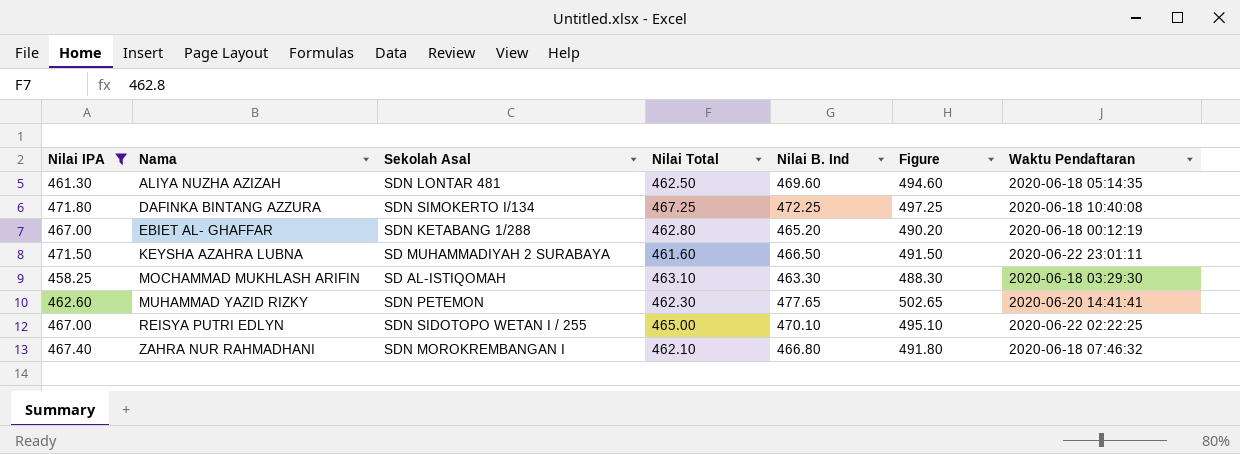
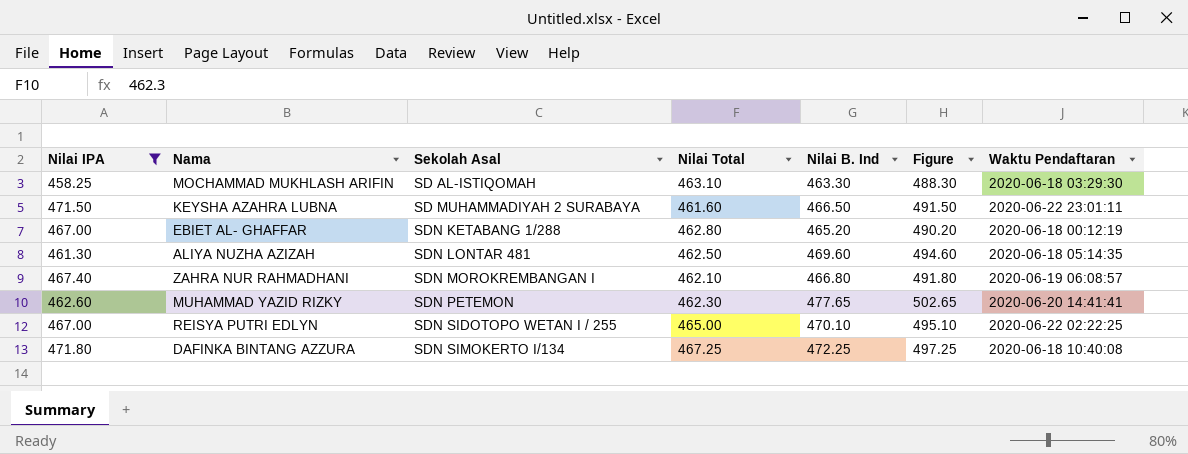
row order: Nama ascending -> Sekolah Asal ascending
ZAHRA NUR RAHMADHANI | Waktu Pendaftaran: 2020-06-18 07:46:32 -> 2020-06-19 06:08:57

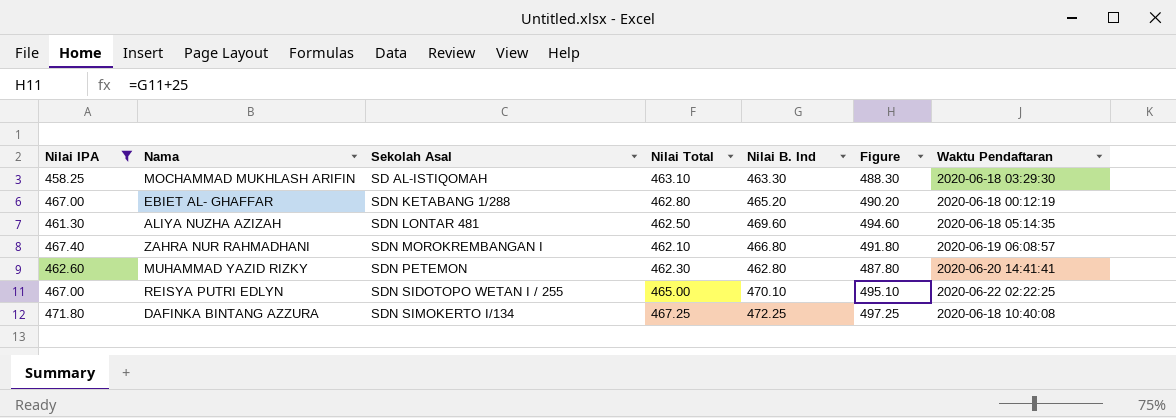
row KEYSHA AZAHRA LUBNA: 471.50 | SD MUHAMMADIYAH 2 SURABAYA | 461.60 | 466.50 | 491.50 | 2020-06-22 23:01:11 -> none
MUHAMMAD YAZID RIZKY | Nilai B. Ind: 477.65 -> 462.80
MUHAMMAD YAZID RIZKY | Figure: 502.65 -> 487.80

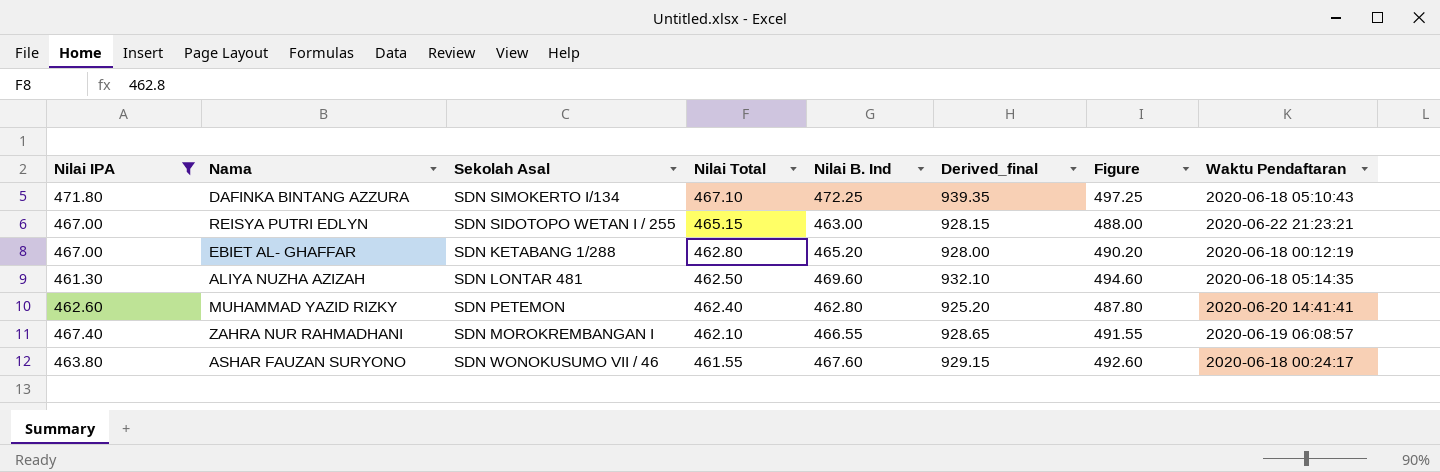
row order: Sekolah Asal ascending -> Nilai Total descending
column Derived_final | formula: none -> [Nilai Total] + [Nilai B. Ind]
row MOCHAMMAD MUKHLASH ARIFIN: 458.25 | SD AL-ISTIQOMAH | 463.10 | 463.30 | 488.30 | 2020-06-18 03:29:30 -> none
DAFINKA BINTANG AZZURA | Nilai Total: 467.25 -> 467.10
DAFINKA BINTANG AZZURA | Waktu Pendaftaran: 2020-06-18 10:40:08 -> 2020-06-18 05:10:43
REISYA PUTRI EDLYN | Nilai Total: 465.00 -> 465.15
REISYA PUTRI EDLYN | Nilai B. Ind: 470.10 -> 463.00
REISYA PUTRI EDLYN | Figure: 495.10 -> 488.00
REISYA PUTRI EDLYN | Waktu Pendaftaran: 2020-06-22 02:22:25 -> 2020-06-22 21:23:21
MUHAMMAD YAZID RIZKY | Nilai Total: 462.30 -> 462.40
ZAHRA NUR RAHMADHANI | Nilai B. Ind: 466.80 -> 466.55
ZAHRA NUR RAHMADHANI | Figure: 491.80 -> 491.55
row ASHAR FAUZAN SURYONO: none -> 463.80 | SDN WONOKUSUMO VII / 46 | 461.55 | 467.60 | 929.15 | 492.60 | 2020-06-18 00:24:17

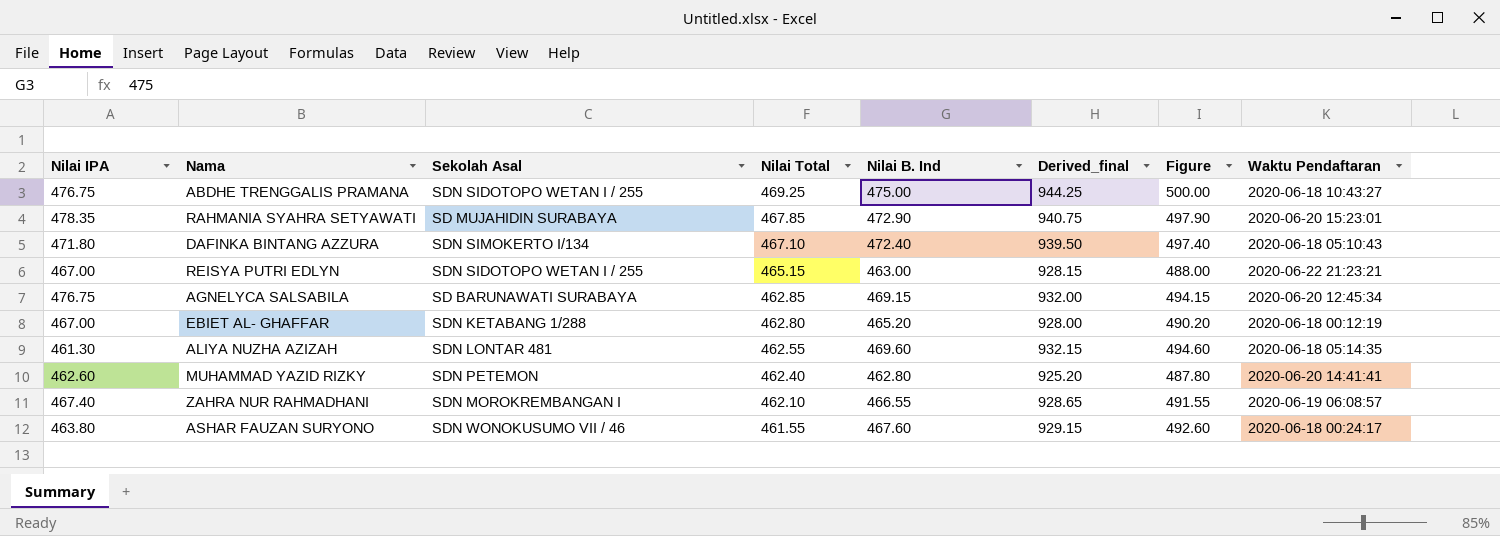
filter: Nilai IPA <= 471.80 -> none
DAFINKA BINTANG AZZURA | Nilai B. Ind: 472.25 -> 472.40
DAFINKA BINTANG AZZURA | Derived_final: 939.35 -> 939.50
DAFINKA BINTANG AZZURA | Figure: 497.25 -> 497.40
ALIYA NUZHA AZIZAH | Nilai Total: 462.50 -> 462.55
ALIYA NUZHA AZIZAH | Derived_final: 932.10 -> 932.15

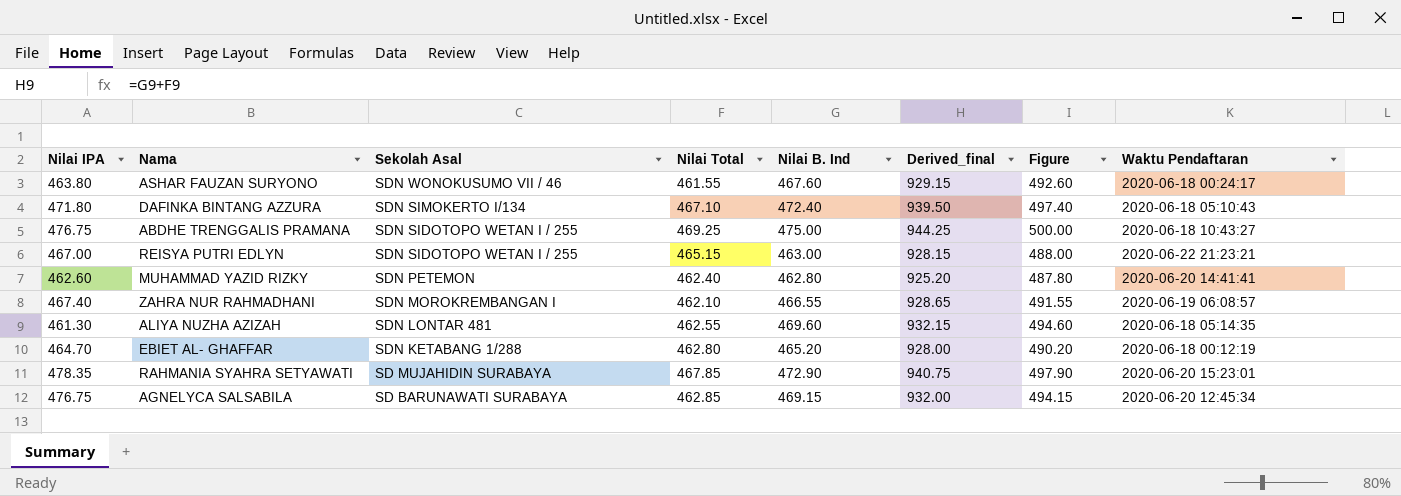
row order: Nilai Total descending -> Sekolah Asal descending
EBIET AL- GHAFFAR | Nilai IPA: 467.00 -> 464.70

